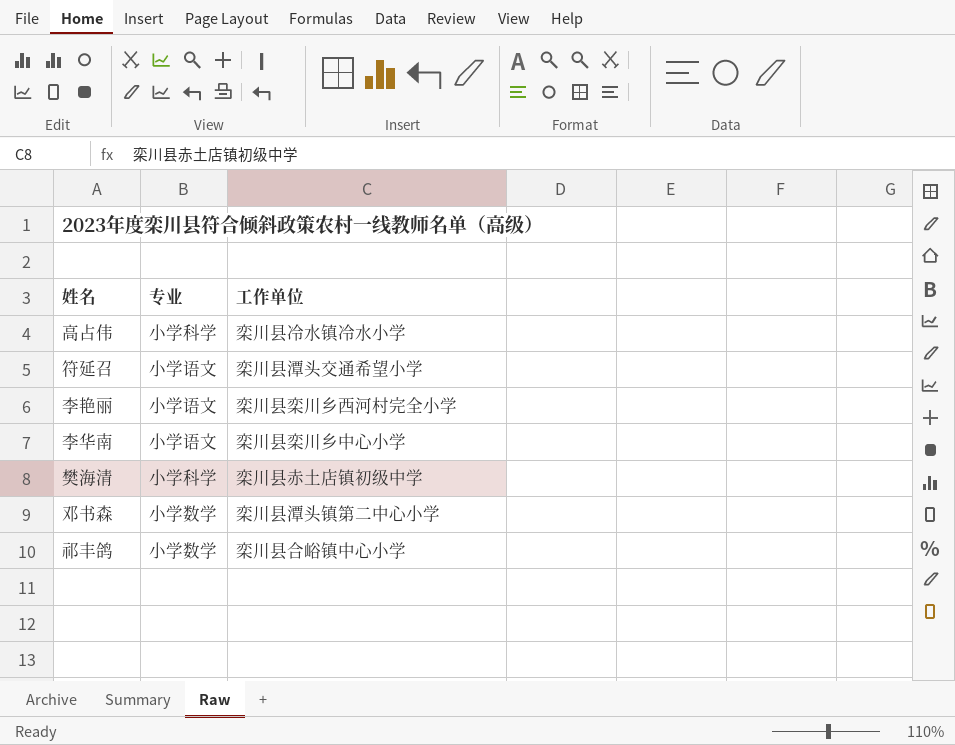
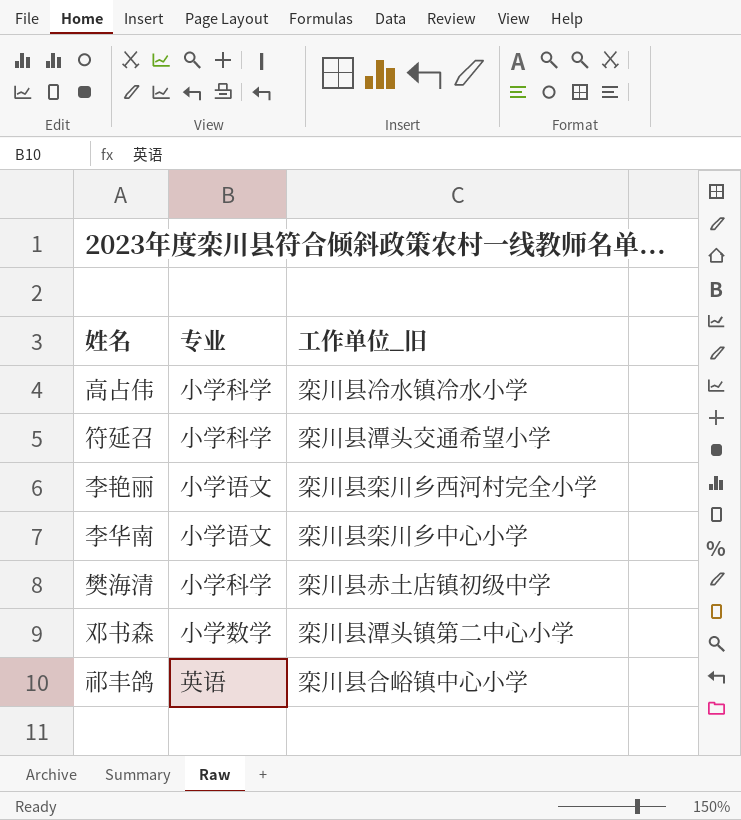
column name: 工作单位 -> 工作单位_旧
符延召 | 专业: 小学语文 -> 小学科学
祁丰鸽 | 专业: 小学数学 -> 英语

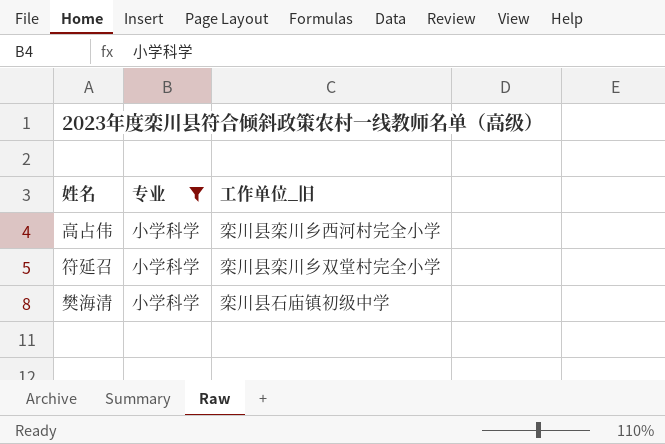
filter: none -> 专业 = 小学科学
高占伟 | 工作单位_旧: 栾川县冷水镇冷水小学 -> 栾川县栾川乡西河村完全小学
符延召 | 工作单位_旧: 栾川县潭头交通希望小学 -> 栾川县栾川乡双堂村完全小学
樊海清 | 工作单位_旧: 栾川县赤土店镇初级中学 -> 栾川县石庙镇初级中学

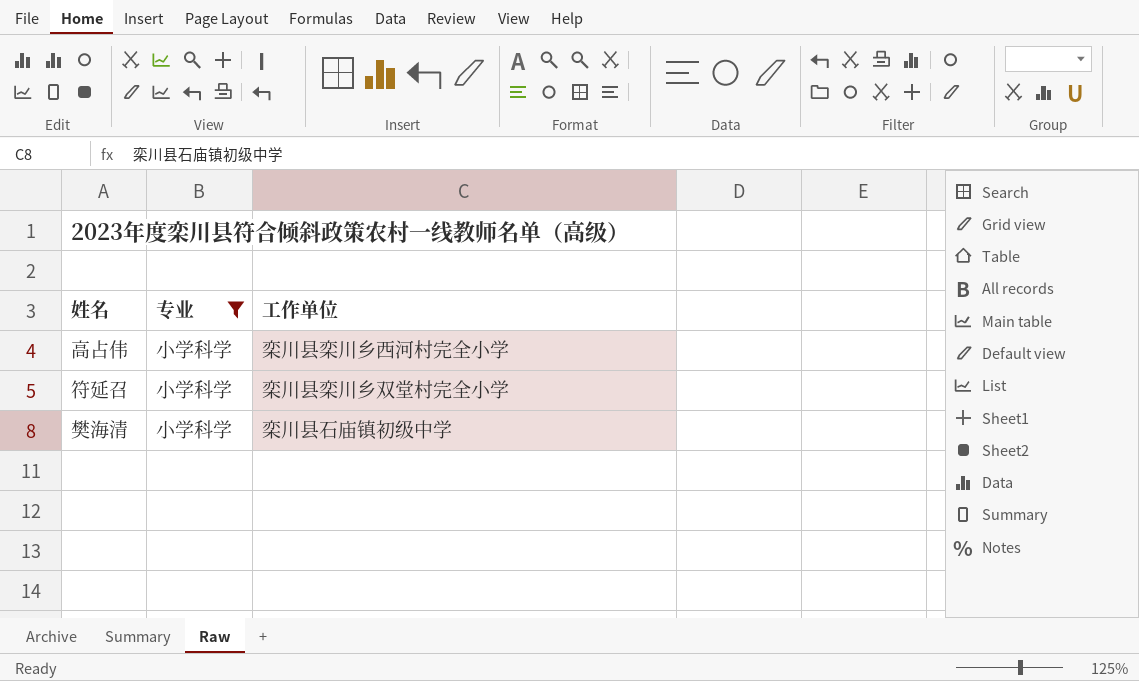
column name: 工作单位_旧 -> 工作单位

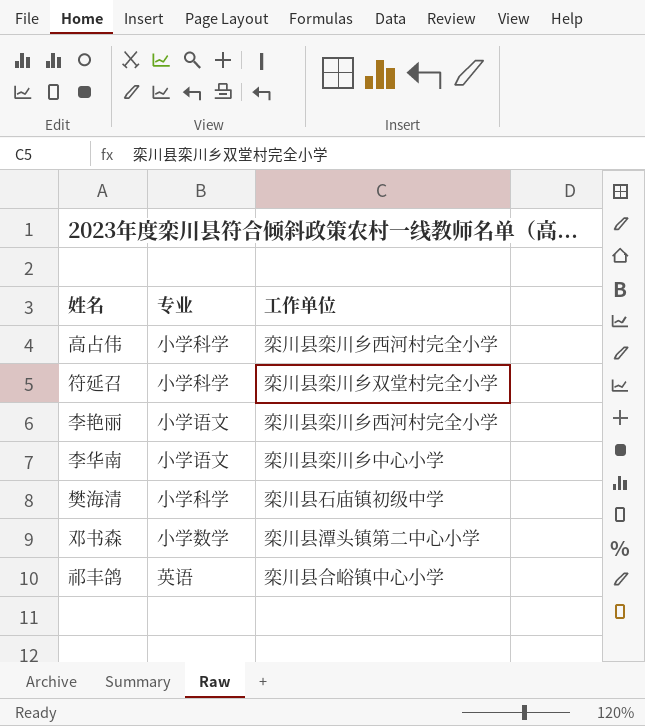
filter: 专业 = 小学科学 -> none

